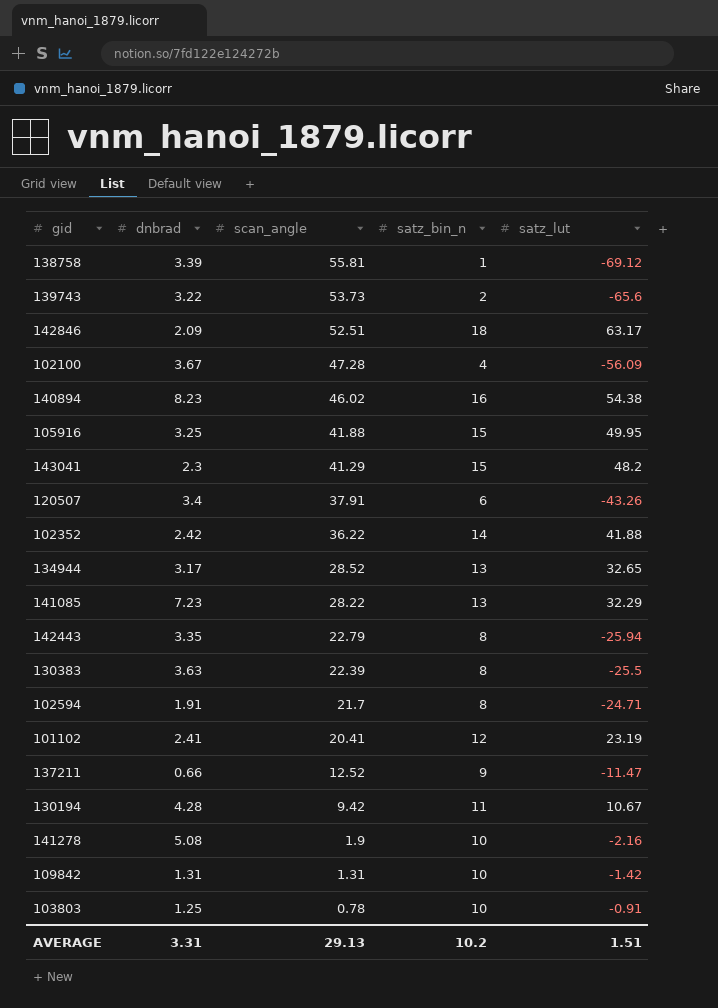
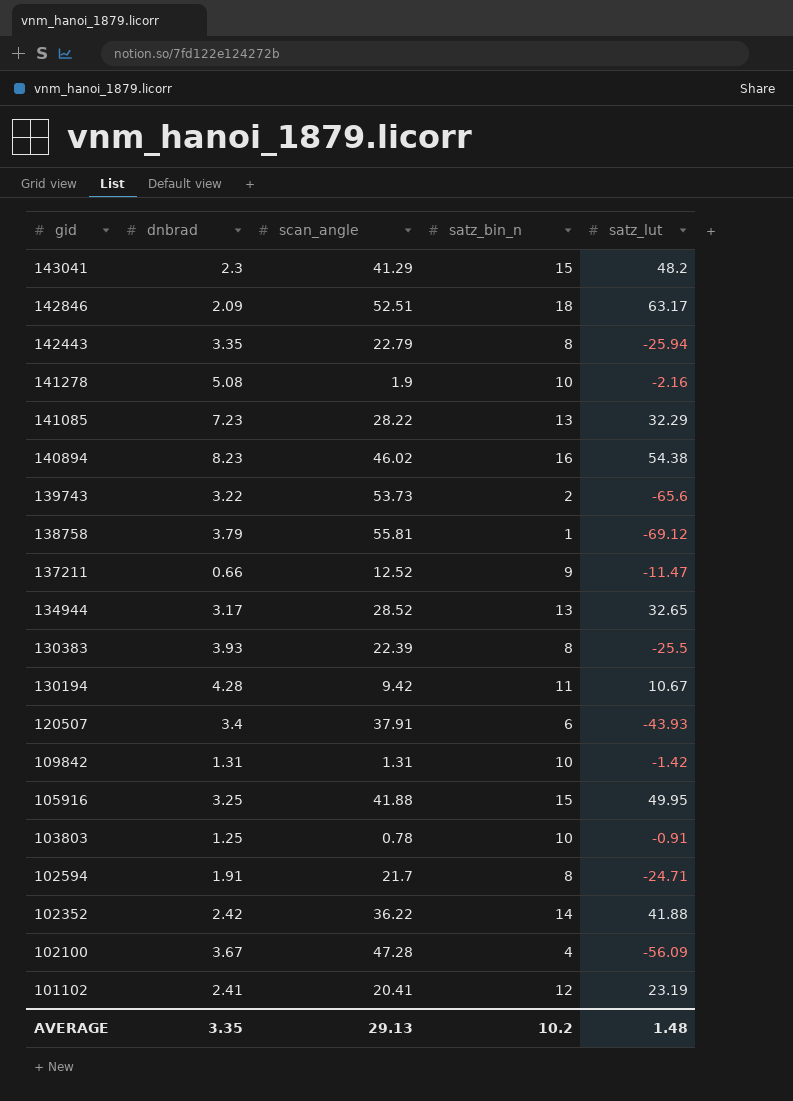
row order: scan_angle descending -> gid descending
138758 | dnbrad: 3.39 -> 3.79
130383 | dnbrad: 3.63 -> 3.93
120507 | satz_lut: -43.26 -> -43.93
AVERAGE | dnbrad: 3.31 -> 3.35
AVERAGE | satz_lut: 1.51 -> 1.48

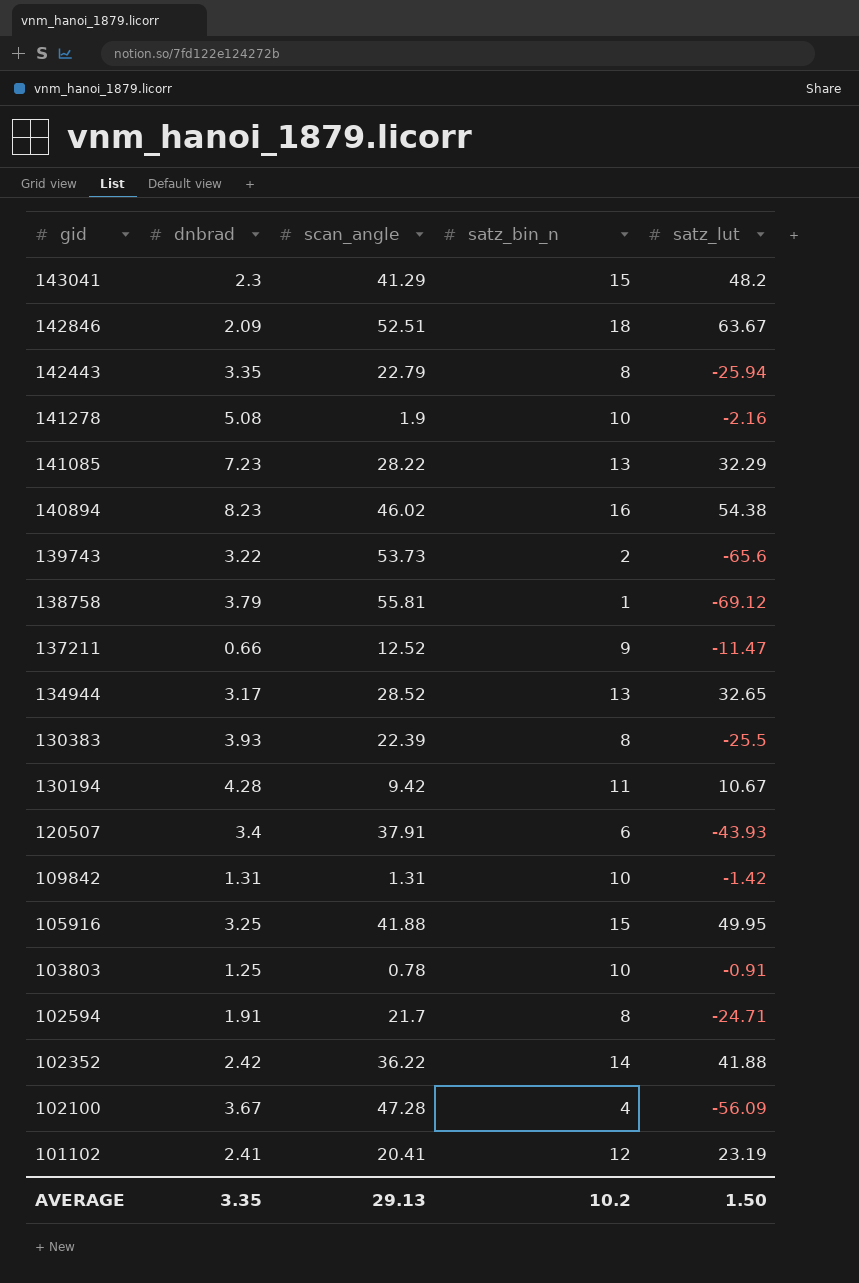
142846 | satz_lut: 63.17 -> 63.67
AVERAGE | satz_lut: 1.48 -> 1.50

